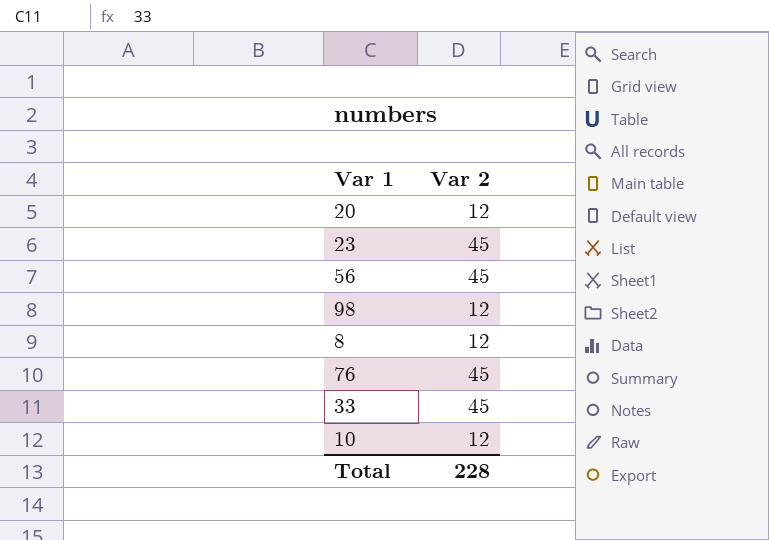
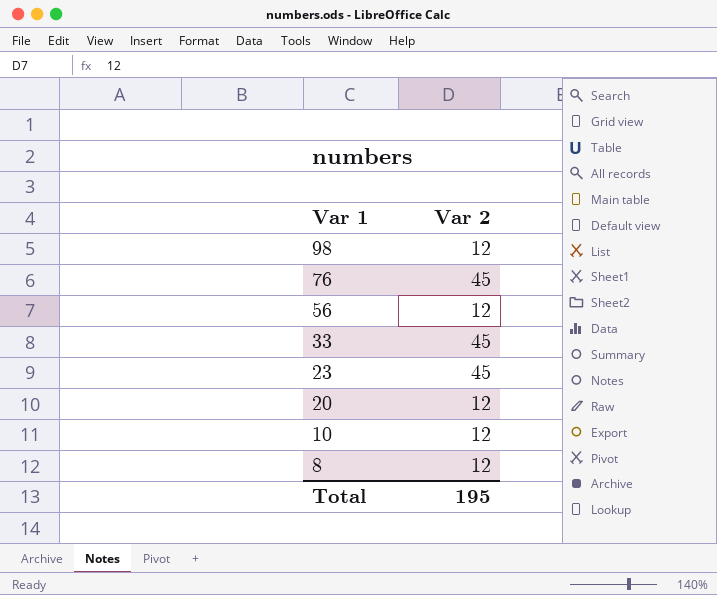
row order: none -> Var 1 descending
56 | Var 2: 45 -> 12
Total | Var 2: 228 -> 195

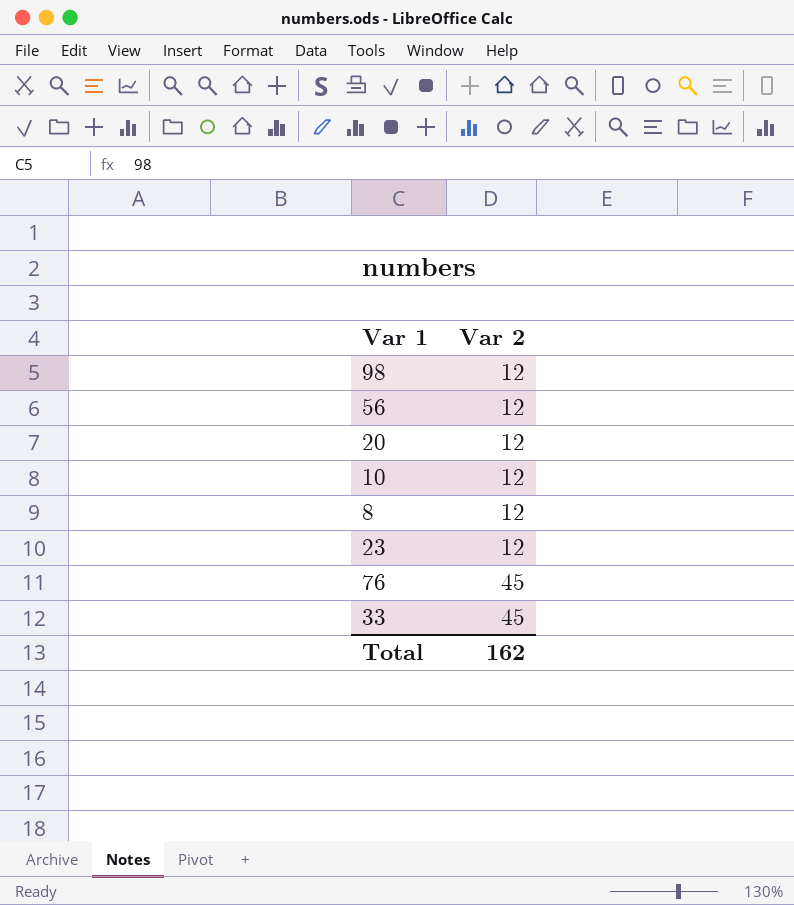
row order: Var 1 descending -> Var 2 ascending
23 | Var 2: 45 -> 12
Total | Var 2: 195 -> 162

